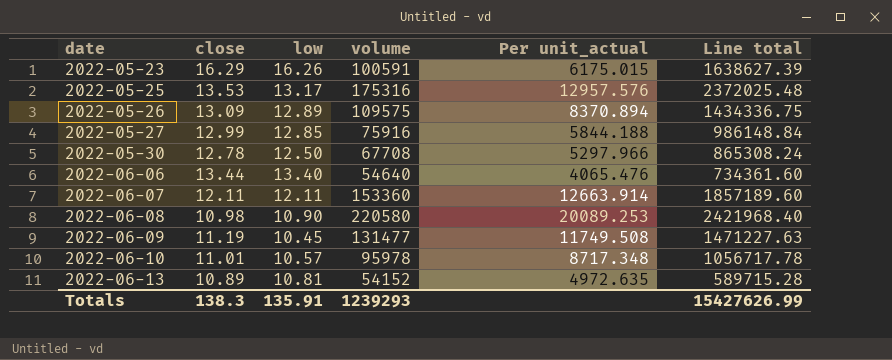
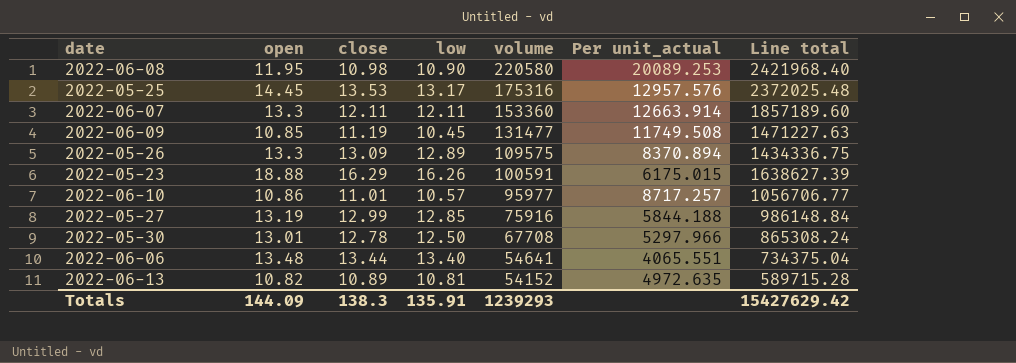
row order: date ascending -> volume descending
column open | position: none -> 2
2022-06-10 | volume: 95978 -> 95977
2022-06-10 | Per unit_actual: 8717.348 -> 8717.257
2022-06-10 | Line total: 1056717.78 -> 1056706.77
2022-06-06 | volume: 54640 -> 54641
2022-06-06 | Per unit_actual: 4065.476 -> 4065.551
2022-06-06 | Line total: 734361.60 -> 734375.04
Totals | Line total: 15427626.99 -> 15427629.42

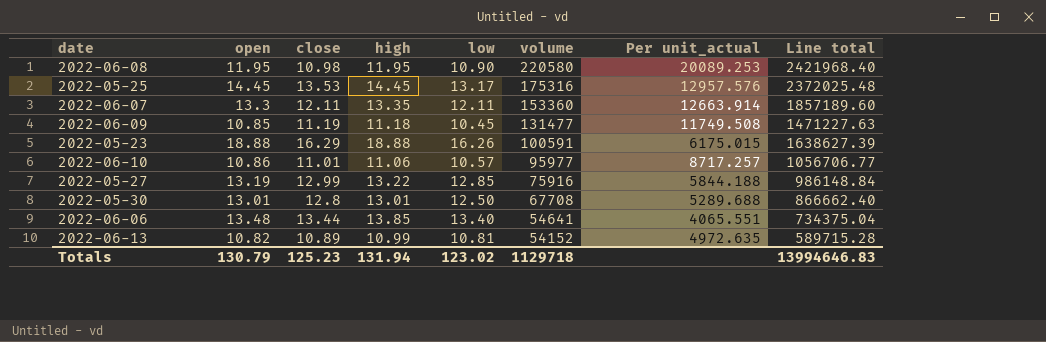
column high | position: none -> 4
row 2022-05-26: 13.3 | 13.09 | 12.89 | 109575 | 8370.894 | 1434336.75 -> none
2022-05-30 | close: 12.78 -> 12.8
2022-05-30 | Per unit_actual: 5297.966 -> 5289.688
2022-05-30 | Line total: 865308.24 -> 866662.40
Totals | open: 144.09 -> 130.79
Totals | close: 138.3 -> 125.23
Totals | low: 135.91 -> 123.02
Totals | volume: 1239293 -> 1129718
Totals | Line total: 15427629.42 -> 13994646.83

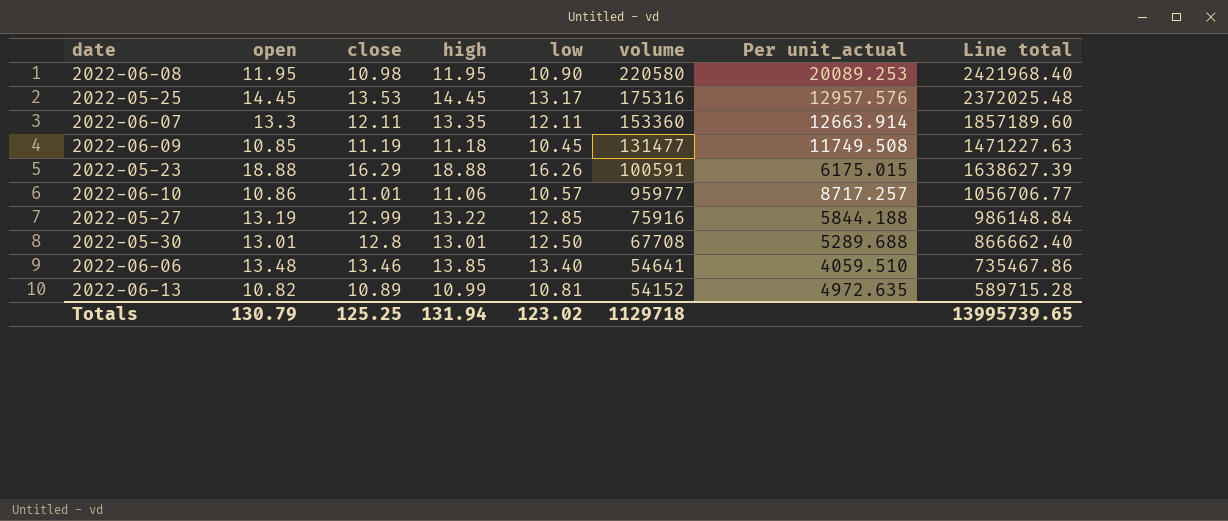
2022-06-06 | close: 13.44 -> 13.46
2022-06-06 | Per unit_actual: 4065.551 -> 4059.510
2022-06-06 | Line total: 734375.04 -> 735467.86
Totals | close: 125.23 -> 125.25
Totals | Line total: 13994646.83 -> 13995739.65

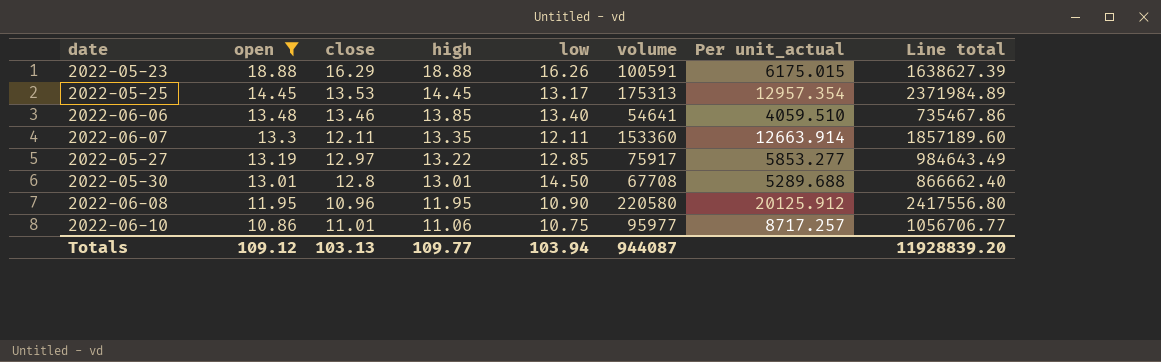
filter: none -> open >= 10.86
row order: volume descending -> open descending
2022-05-25 | volume: 175316 -> 175313
2022-05-25 | Per unit_actual: 12957.576 -> 12957.354
2022-05-25 | Line total: 2372025.48 -> 2371984.89
2022-05-27 | close: 12.99 -> 12.97
2022-05-27 | volume: 75916 -> 75917
2022-05-27 | Per unit_actual: 5844.188 -> 5853.277
2022-05-27 | Line total: 986148.84 -> 984643.49
2022-05-30 | low: 12.50 -> 14.50
2022-06-08 | close: 10.98 -> 10.96
2022-06-08 | Per unit_actual: 20089.253 -> 20125.912
2022-06-08 | Line total: 2421968.40 -> 2417556.80
2022-06-10 | low: 10.57 -> 10.75
Totals | open: 130.79 -> 109.12
Totals | close: 125.25 -> 103.13
Totals | high: 131.94 -> 109.77
Totals | low: 123.02 -> 103.94
Totals | volume: 1129718 -> 944087
Totals | Line total: 13995739.65 -> 11928839.20

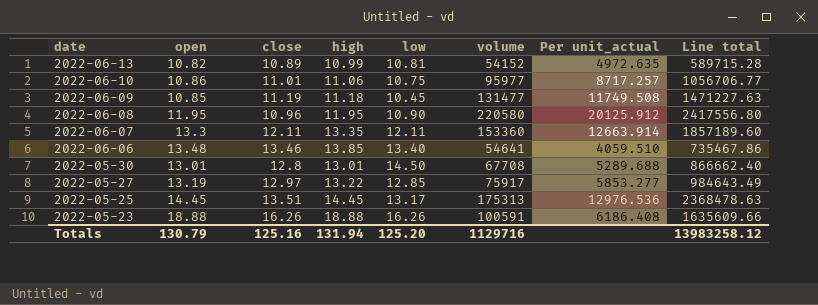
filter: open >= 10.86 -> none
row order: open descending -> date descending
2022-05-25 | close: 13.53 -> 13.51
2022-05-25 | Per unit_actual: 12957.354 -> 12976.536
2022-05-25 | Line total: 2371984.89 -> 2368478.63
2022-05-23 | close: 16.29 -> 16.26
2022-05-23 | Per unit_actual: 6175.015 -> 6186.408
2022-05-23 | Line total: 1638627.39 -> 1635609.66
Totals | open: 109.12 -> 130.79
Totals | close: 103.13 -> 125.16
Totals | high: 109.77 -> 131.94
Totals | low: 103.94 -> 125.20
Totals | volume: 944087 -> 1129716
Totals | Line total: 11928839.20 -> 13983258.12

